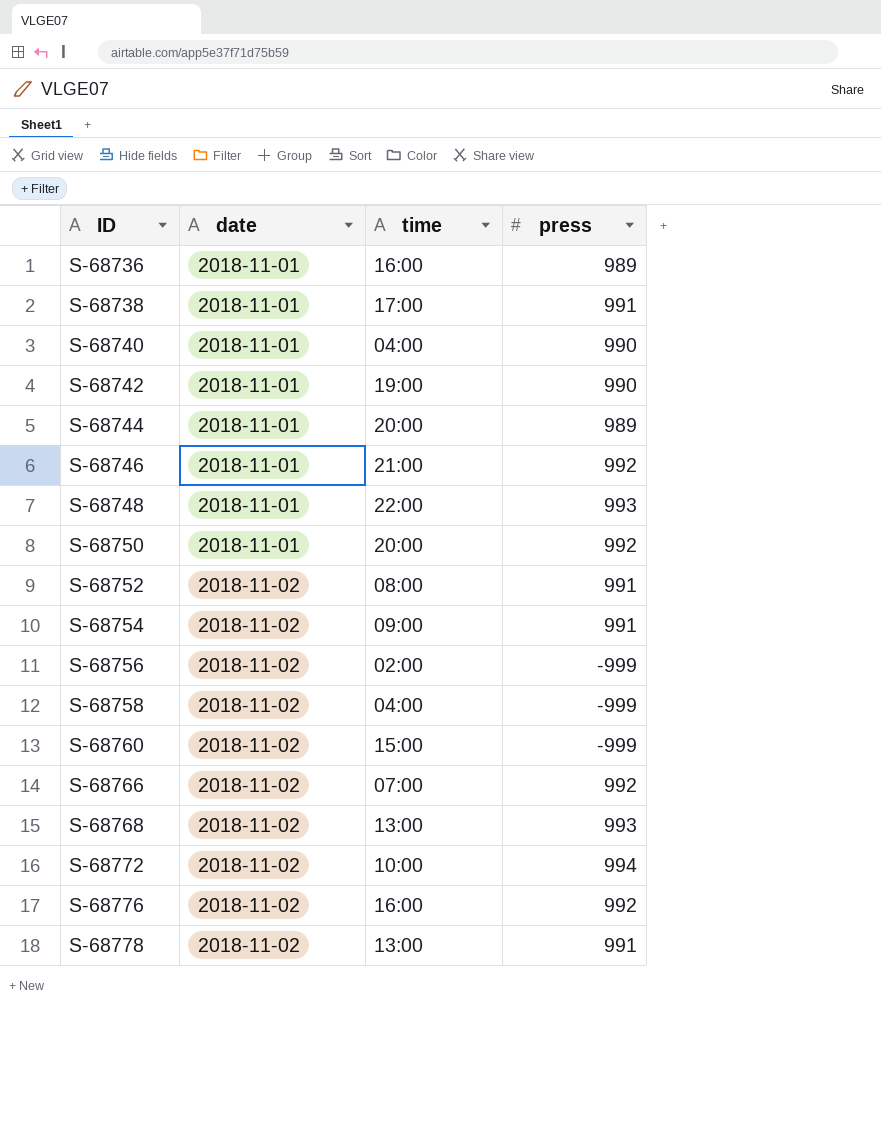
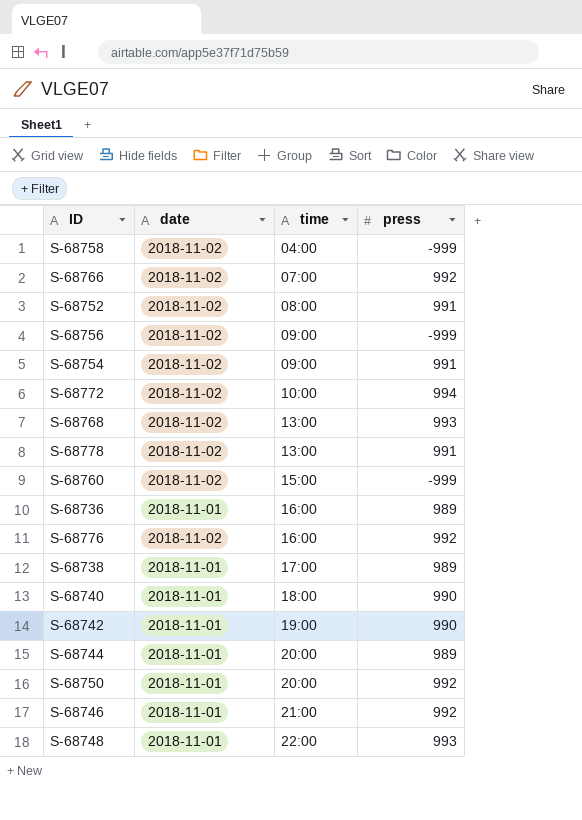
row order: ID ascending -> time ascending
S-68756 | time: 02:00 -> 09:00
S-68738 | press: 991 -> 989
S-68740 | time: 04:00 -> 18:00

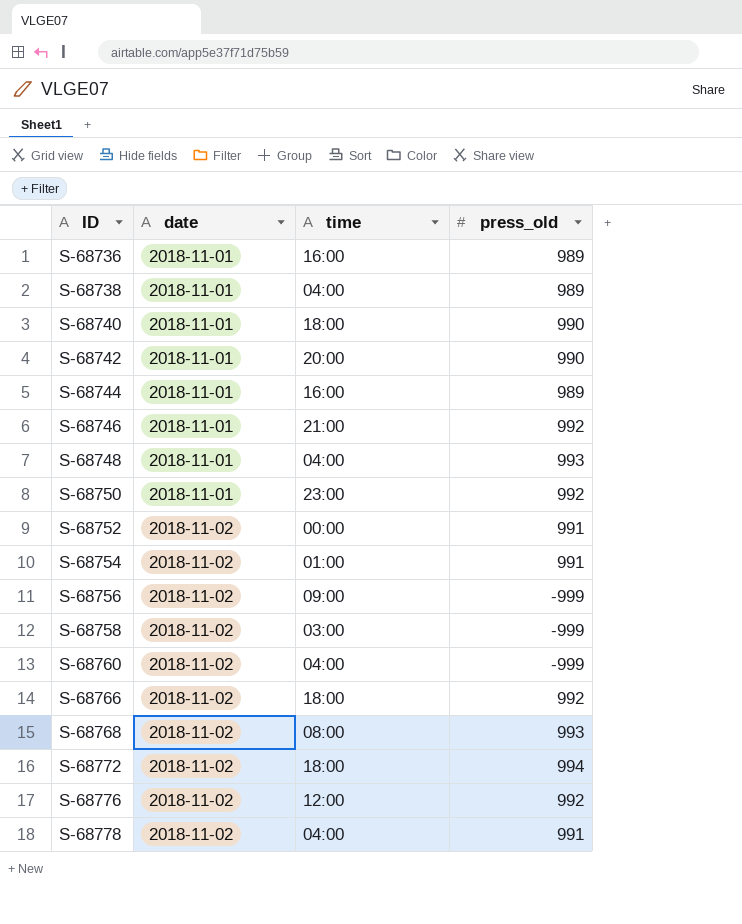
row order: time ascending -> ID ascending
column name: press -> press_old
S-68738 | time: 17:00 -> 04:00
S-68742 | time: 19:00 -> 20:00
S-68744 | time: 20:00 -> 16:00
S-68748 | time: 22:00 -> 04:00
S-68750 | time: 20:00 -> 23:00
S-68752 | time: 08:00 -> 00:00
S-68754 | time: 09:00 -> 01:00
S-68758 | time: 04:00 -> 03:00
S-68760 | time: 15:00 -> 04:00
S-68766 | time: 07:00 -> 18:00
S-68768 | time: 13:00 -> 08:00
S-68772 | time: 10:00 -> 18:00
S-68776 | time: 16:00 -> 12:00
S-68778 | time: 13:00 -> 04:00

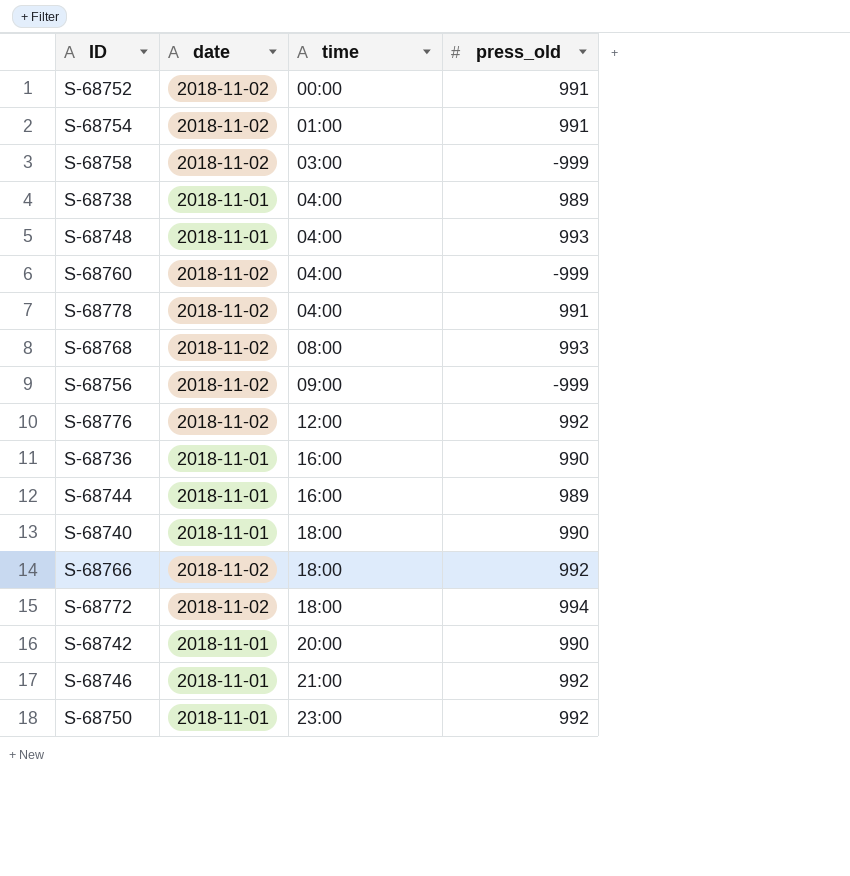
row order: ID ascending -> time ascending
S-68736 | press_old: 989 -> 990

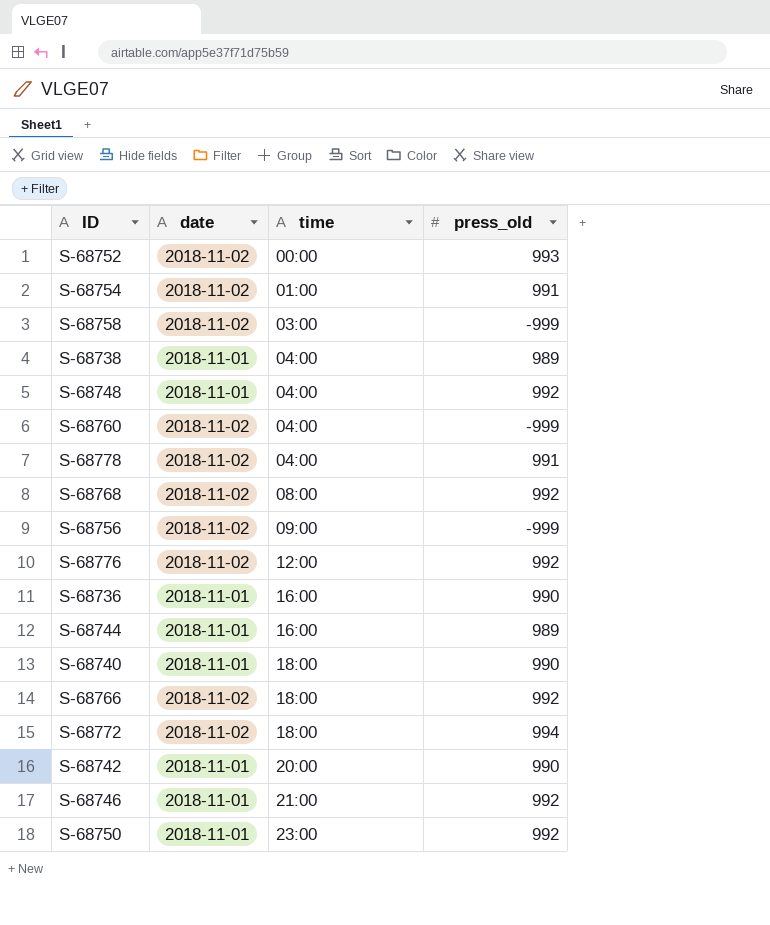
S-68752 | press_old: 991 -> 993
S-68748 | press_old: 993 -> 992
S-68768 | press_old: 993 -> 992

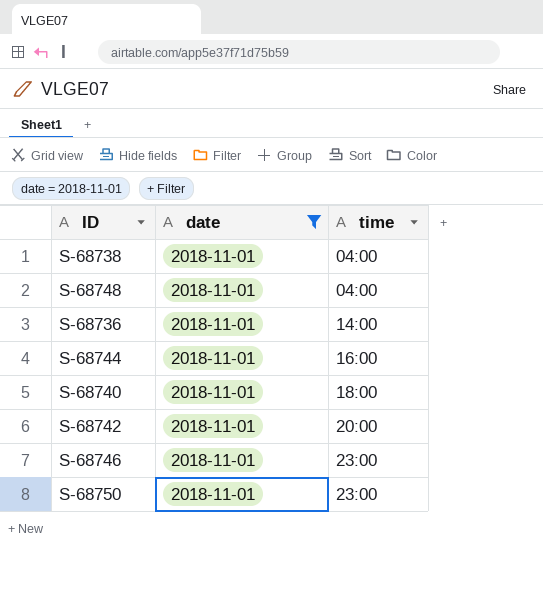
filter: none -> date = 2018-11-01
column press_old | position: 4 -> none
S-68736 | time: 16:00 -> 14:00
S-68746 | time: 21:00 -> 23:00

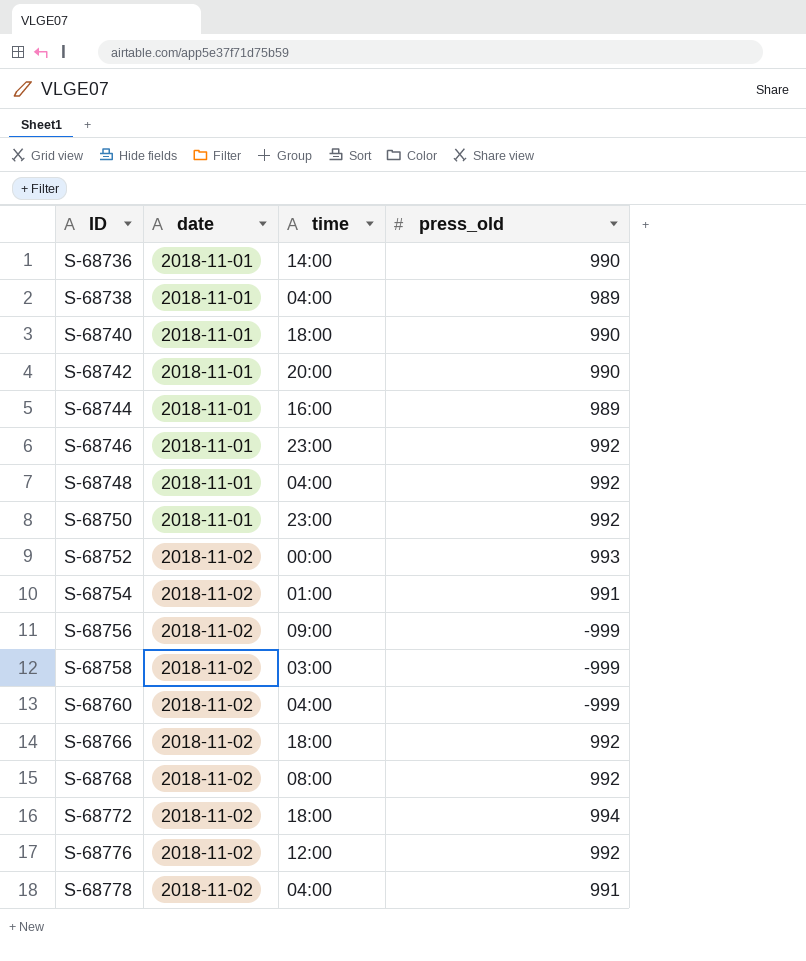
filter: date = 2018-11-01 -> none
row order: time ascending -> ID ascending
column press_old | position: none -> 4

